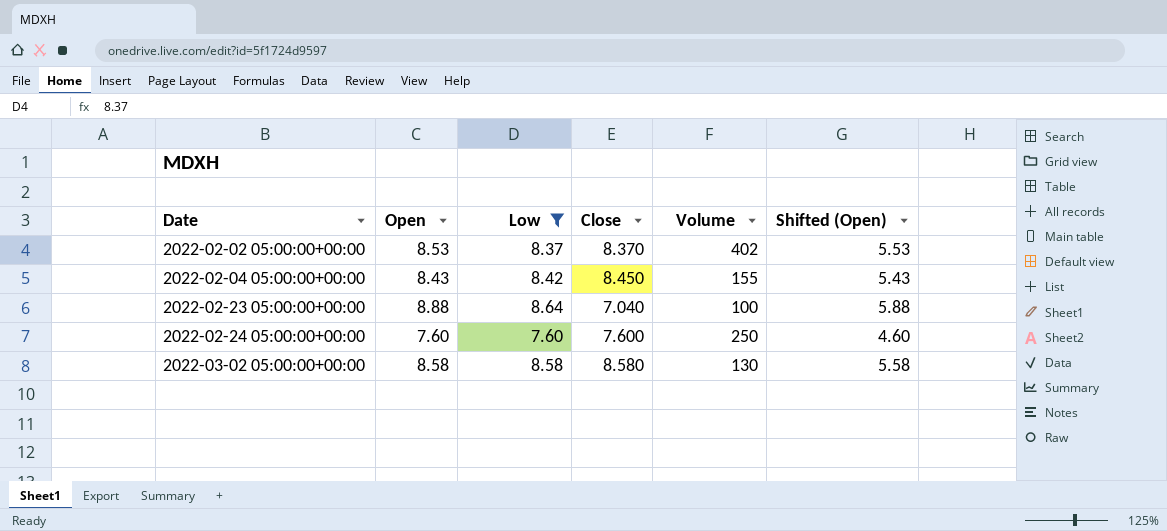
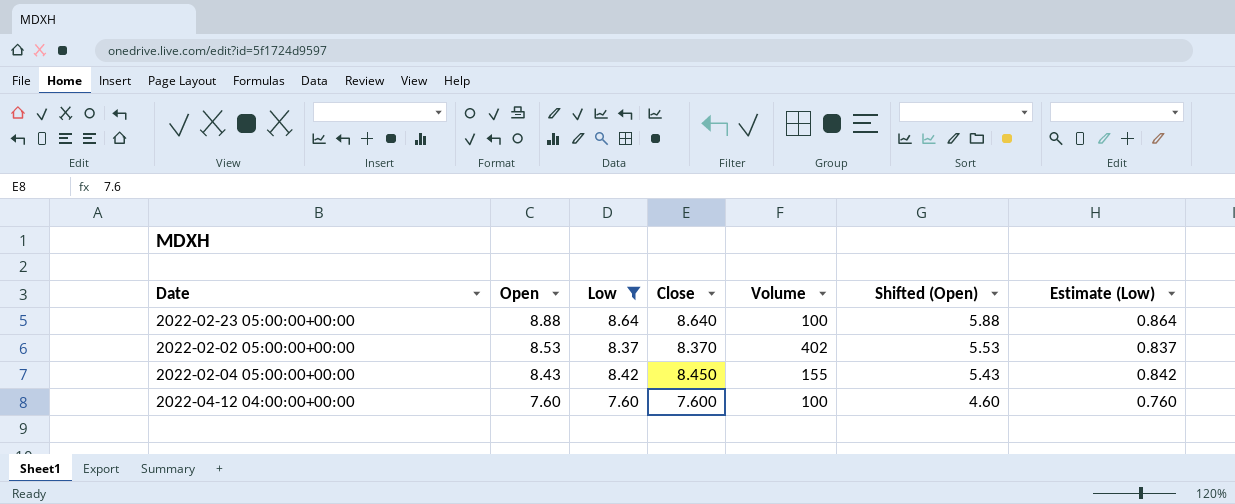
row order: Date ascending -> Open descending
column Estimate (Low) | formula: none -> [Low] * 0.1
row 2022-02-24 05:00:00+00:00: 7.60 | 7.60 | 7.600 | 250 | 4.60 -> none
row 2022-03-02 05:00:00+00:00: 8.58 | 8.58 | 8.580 | 130 | 5.58 -> none
2022-02-23 05:00:00+00:00 | Close: 7.040 -> 8.640
row 2022-04-12 04:00:00+00:00: none -> 7.60 | 7.60 | 7.600 | 100 | 4.60 | 0.760

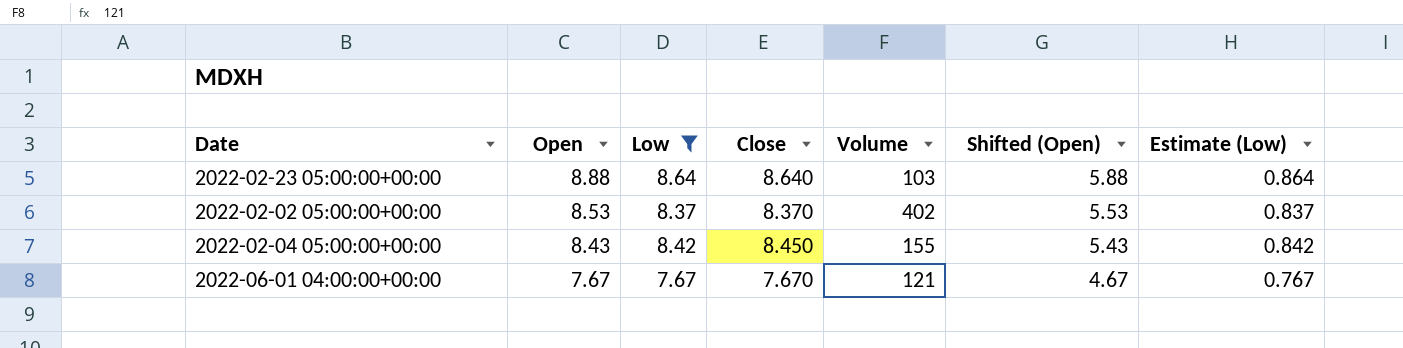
row 2022-04-12 04:00:00+00:00: 7.60 | 7.60 | 7.600 | 100 | 4.60 | 0.760 -> none
2022-02-23 05:00:00+00:00 | Volume: 100 -> 103
row 2022-06-01 04:00:00+00:00: none -> 7.67 | 7.67 | 7.670 | 121 | 4.67 | 0.767

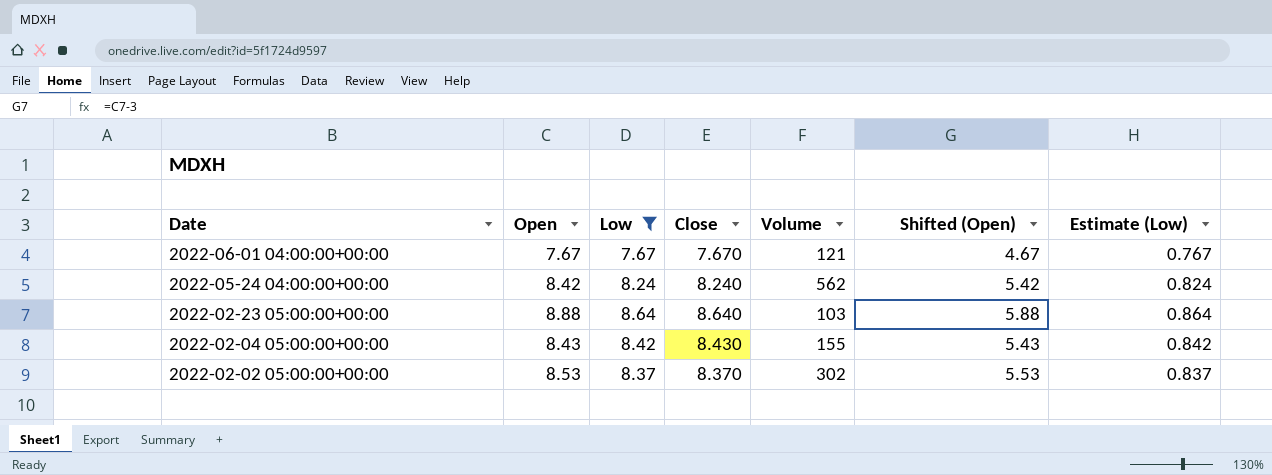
row order: Open descending -> Date descending
row 2022-05-24 04:00:00+00:00: none -> 8.42 | 8.24 | 8.240 | 562 | 5.42 | 0.824
2022-02-04 05:00:00+00:00 | Close: 8.450 -> 8.430
2022-02-02 05:00:00+00:00 | Volume: 402 -> 302

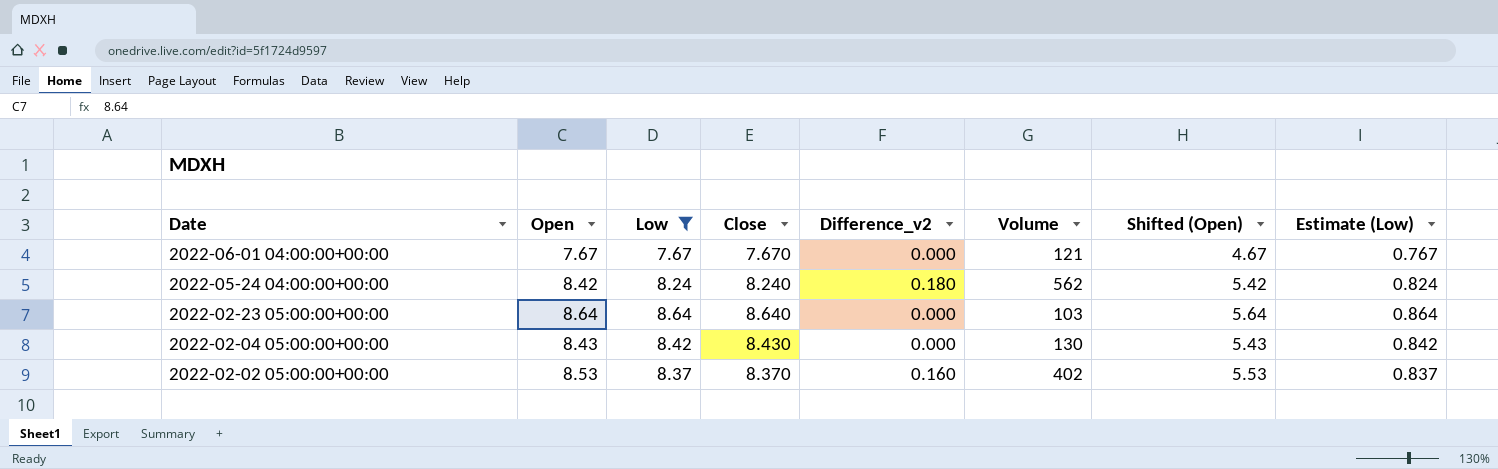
column Difference_v2 | formula: none -> [Open] - [Close]
2022-02-23 05:00:00+00:00 | Open: 8.88 -> 8.64
2022-02-23 05:00:00+00:00 | Shifted (Open): 5.88 -> 5.64
2022-02-04 05:00:00+00:00 | Volume: 155 -> 130
2022-02-02 05:00:00+00:00 | Volume: 302 -> 402

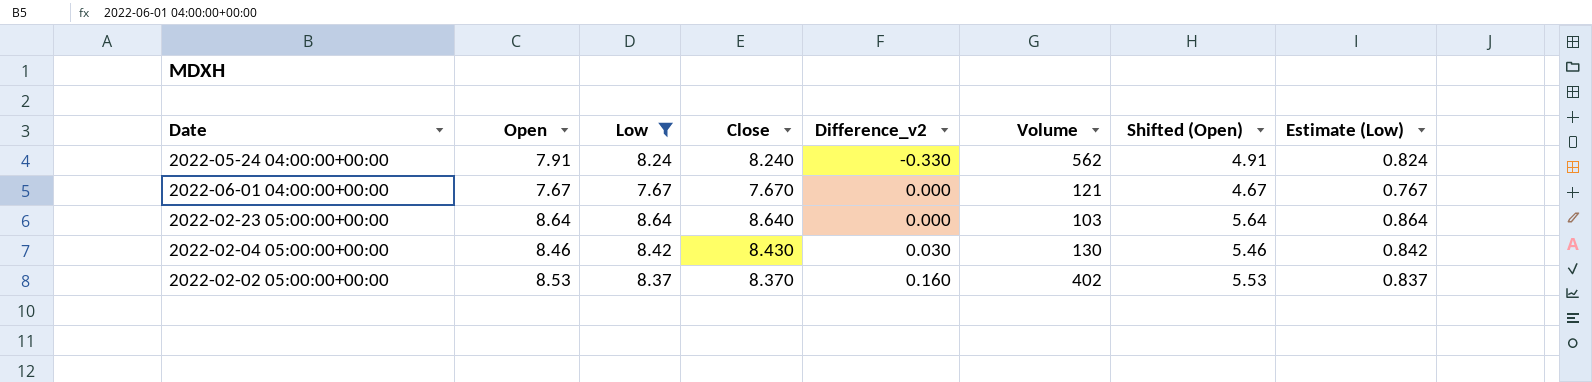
row order: Date descending -> Difference_v2 ascending
2022-05-24 04:00:00+00:00 | Open: 8.42 -> 7.91
2022-05-24 04:00:00+00:00 | Difference_v2: 0.180 -> -0.330
2022-05-24 04:00:00+00:00 | Shifted (Open): 5.42 -> 4.91
2022-02-04 05:00:00+00:00 | Open: 8.43 -> 8.46
2022-02-04 05:00:00+00:00 | Difference_v2: 0.000 -> 0.030
2022-02-04 05:00:00+00:00 | Shifted (Open): 5.43 -> 5.46

